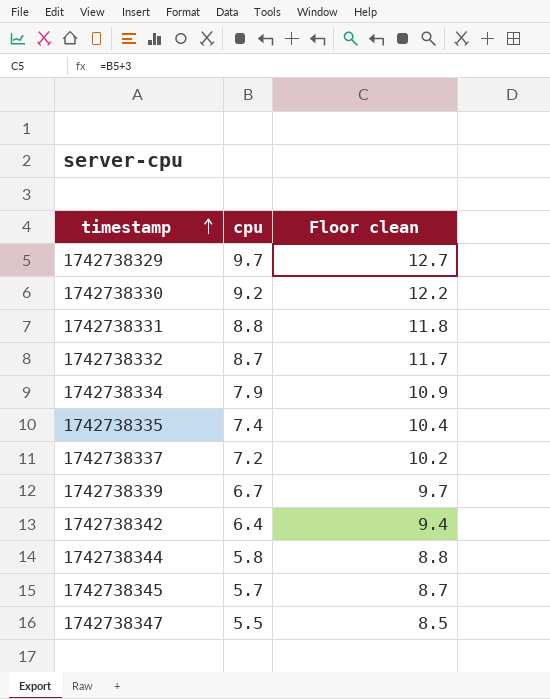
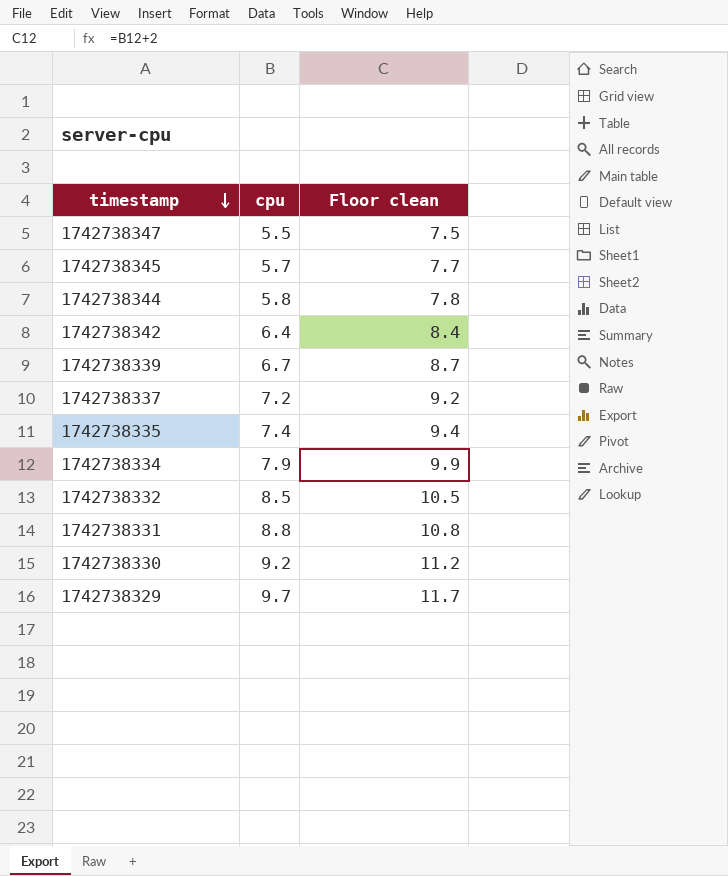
row order: timestamp ascending -> timestamp descending
column Floor clean | formula: [cpu] + 3 -> [cpu] + 2
1742738332 | cpu: 8.7 -> 8.5

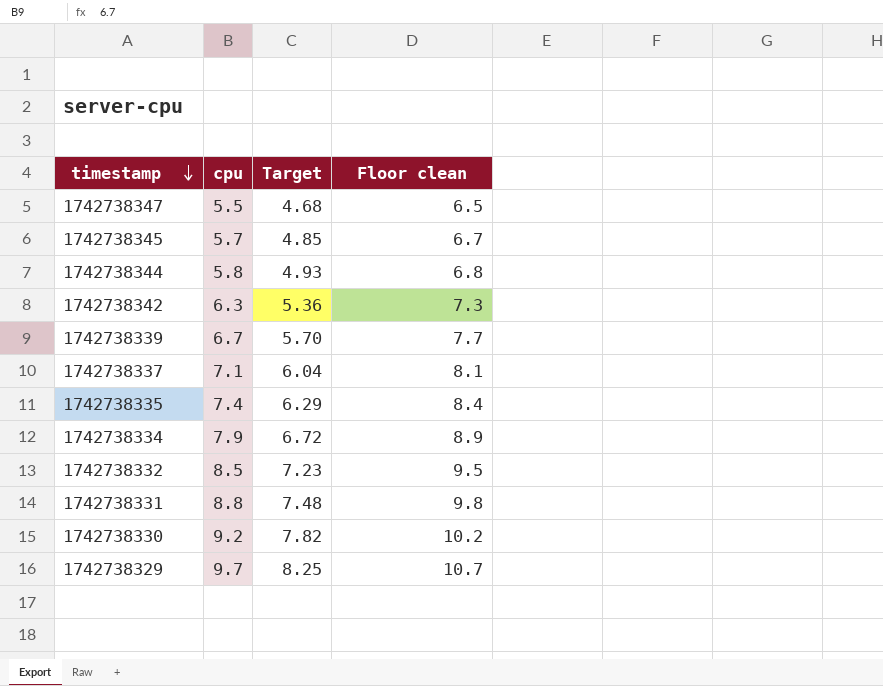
column Target | formula: none -> [cpu] * 0.85
column Floor clean | formula: [cpu] + 2 -> [cpu] + 1
1742738342 | cpu: 6.4 -> 6.3
1742738337 | cpu: 7.2 -> 7.1

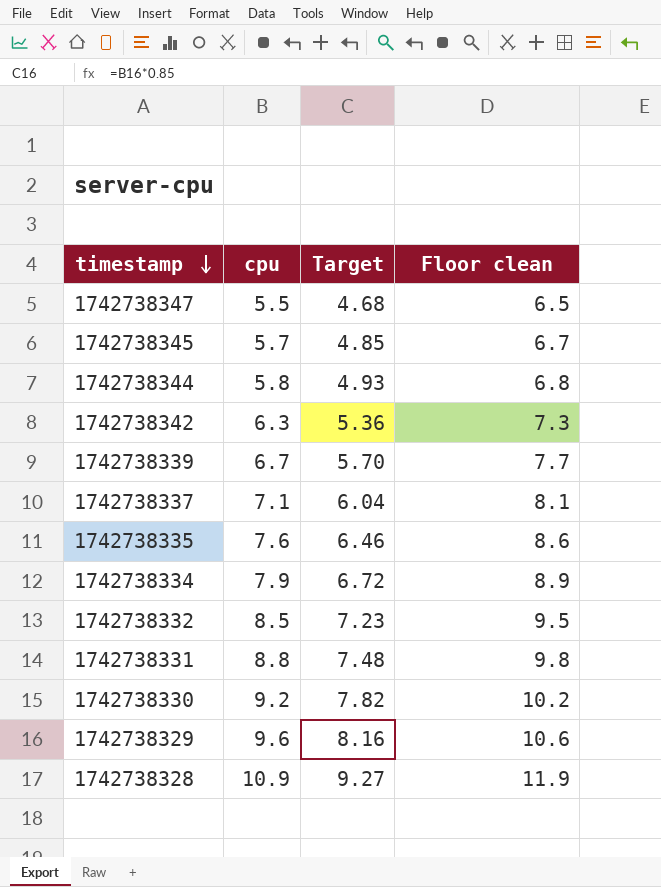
1742738335 | cpu: 7.4 -> 7.6
1742738335 | Target: 6.29 -> 6.46
1742738335 | Floor clean: 8.4 -> 8.6
1742738329 | cpu: 9.7 -> 9.6
1742738329 | Target: 8.25 -> 8.16
1742738329 | Floor clean: 10.7 -> 10.6
row 1742738328: none -> 10.9 | 9.27 | 11.9

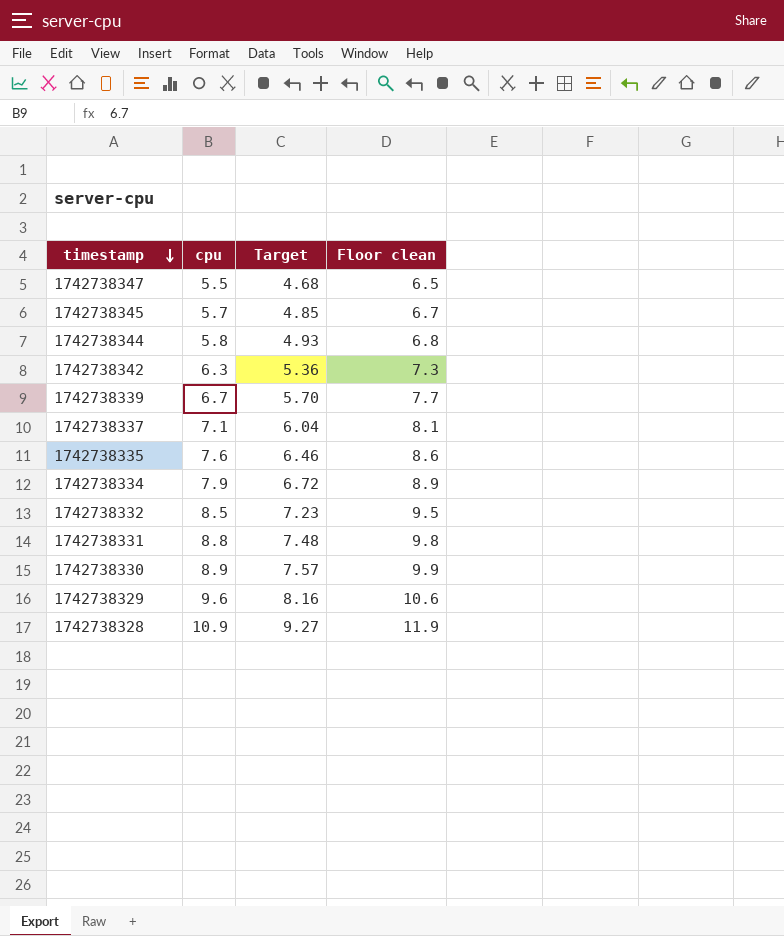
1742738330 | cpu: 9.2 -> 8.9
1742738330 | Target: 7.82 -> 7.57
1742738330 | Floor clean: 10.2 -> 9.9

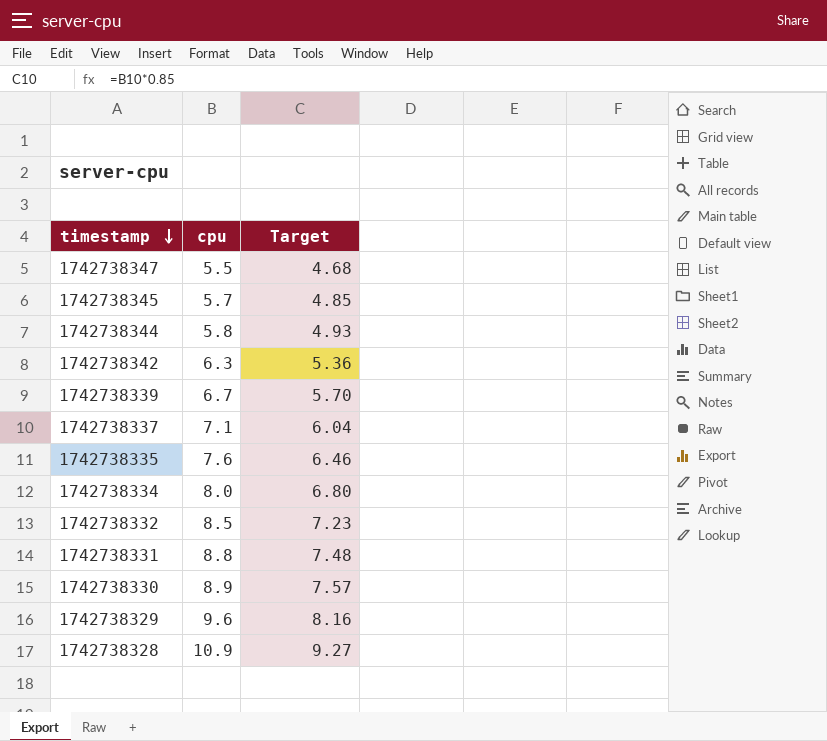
column Floor clean | formula: [cpu] + 1 -> none
1742738334 | cpu: 7.9 -> 8.0
1742738334 | Target: 6.72 -> 6.80

